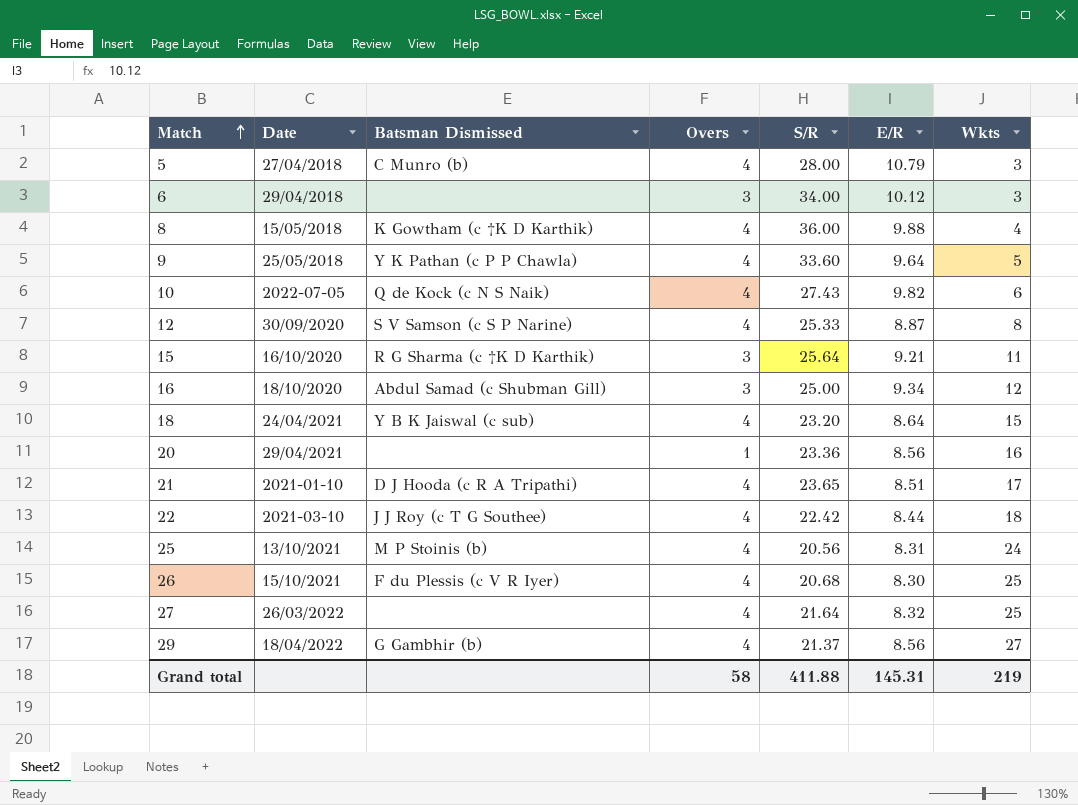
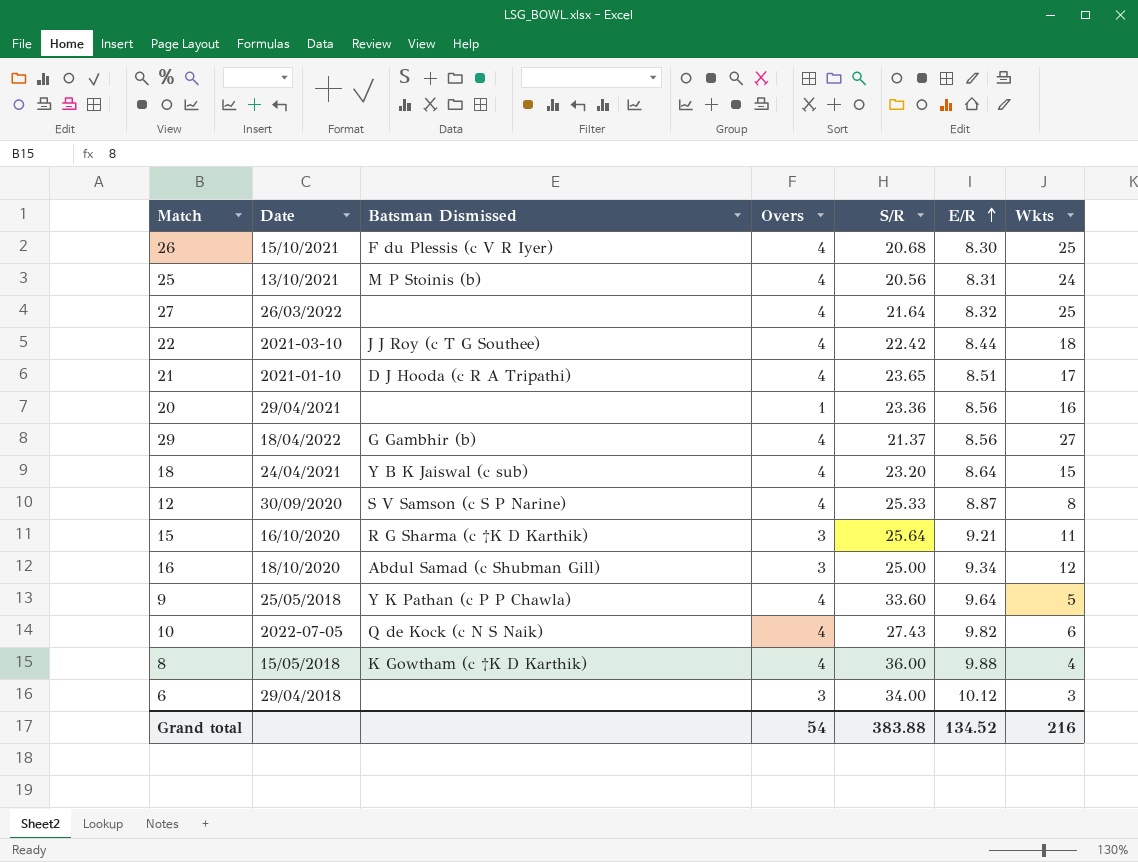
row order: Match ascending -> E/R ascending
row 5: 27/04/2018 | C Munro (b) | 4 | 28.00 | 10.79 | 3 -> none
Grand total | Overs: 58 -> 54
Grand total | S/R: 411.88 -> 383.88
Grand total | E/R: 145.31 -> 134.52
Grand total | Wkts: 219 -> 216

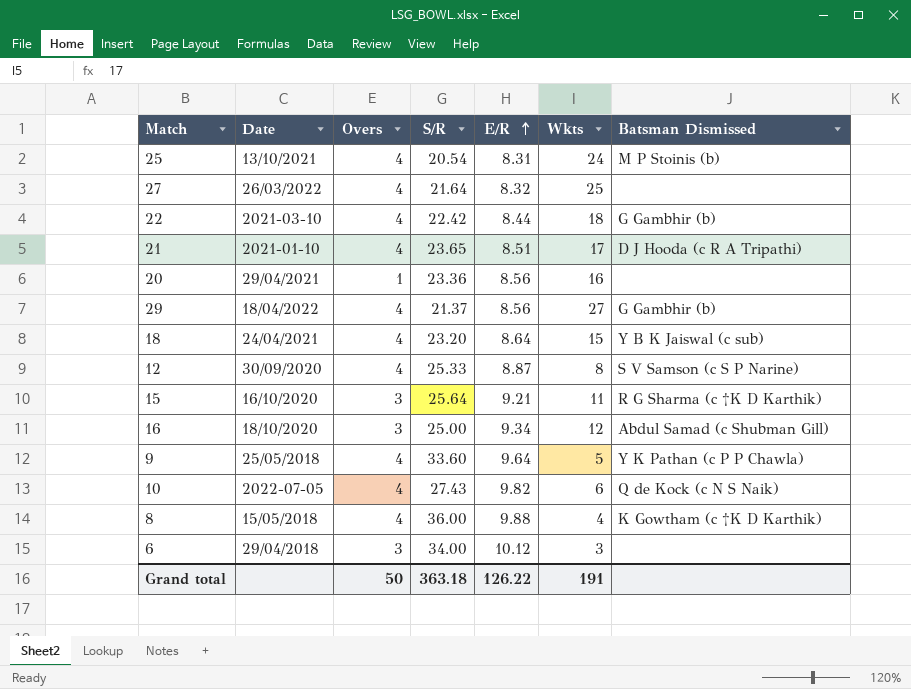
column Batsman Dismissed | position: 3 -> 7
row 26: 15/10/2021 | F du Plessis (c V R Iyer) | 4 | 20.68 | 8.30 | 25 -> none
25 | S/R: 20.56 -> 20.54
22 | Batsman Dismissed: J J Roy (c T G Southee) -> G Gambhir (b)
Grand total | Overs: 54 -> 50
Grand total | S/R: 383.88 -> 363.18
Grand total | E/R: 134.52 -> 126.22
Grand total | Wkts: 216 -> 191

